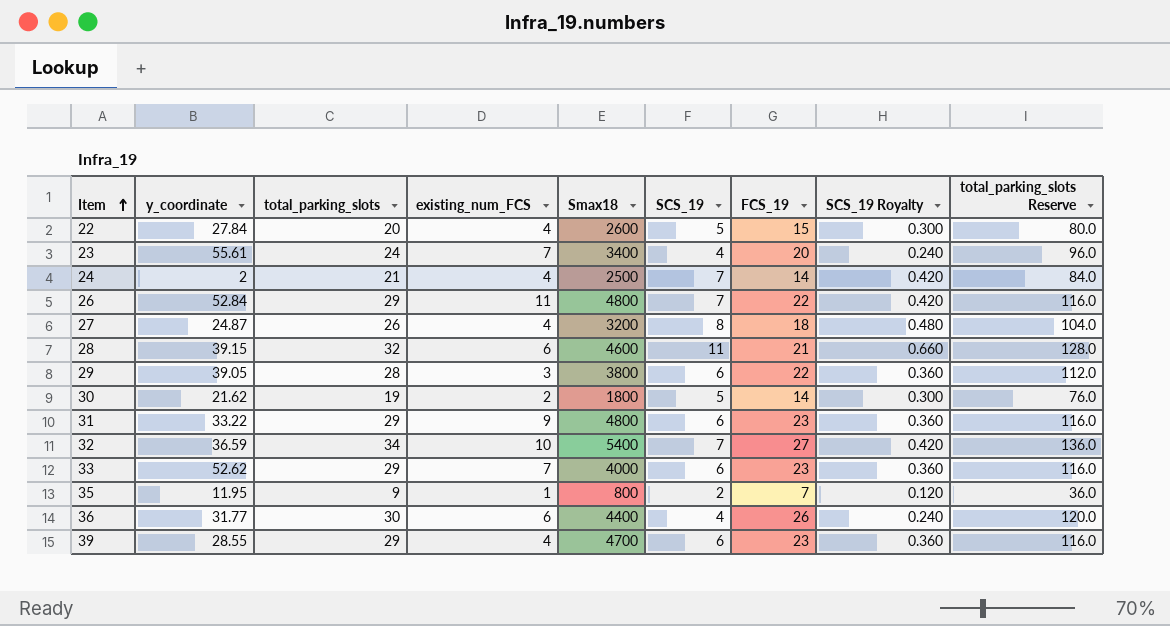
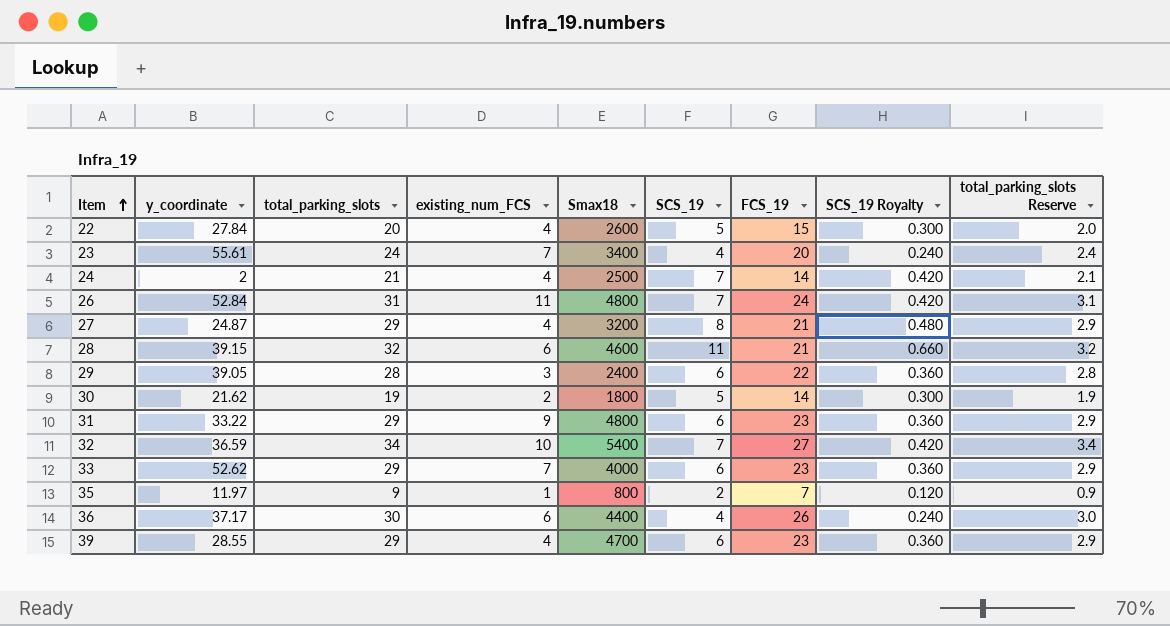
column total_parking_slots Reserve | formula: [total_parking_slots] * 4 -> [total_parking_slots] * 0.1
26 | total_parking_slots: 29 -> 31
26 | FCS_19: 22 -> 24
27 | total_parking_slots: 26 -> 29
27 | FCS_19: 18 -> 21
29 | Smax18: 3800 -> 2400
35 | y_coordinate: 11.95 -> 11.97
36 | y_coordinate: 31.77 -> 37.17

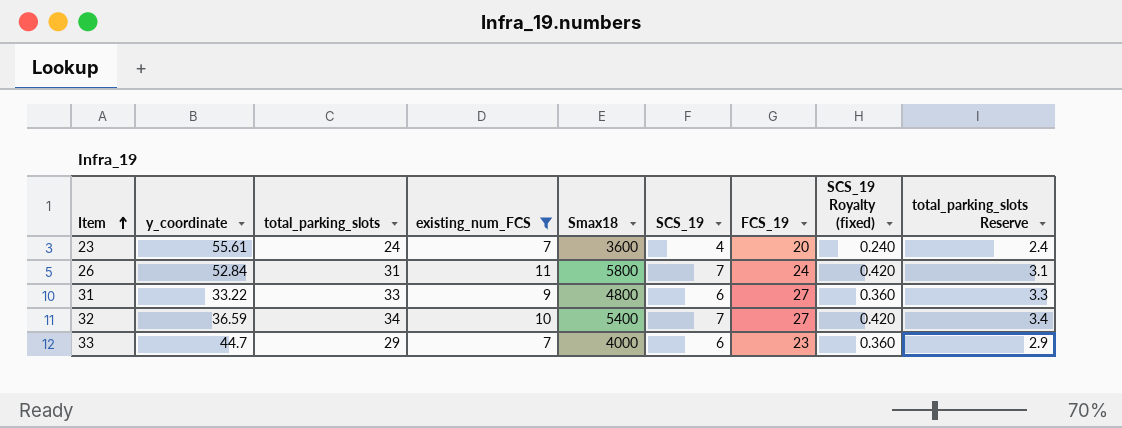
filter: none -> existing_num_FCS >= 7
column name: SCS_19 Royalty -> SCS_19 Royalty (fixed)
23 | Smax18: 3400 -> 3600
26 | Smax18: 4800 -> 5800
31 | total_parking_slots: 29 -> 33
31 | FCS_19: 23 -> 27
31 | total_parking_slots Reserve: 2.9 -> 3.3
33 | y_coordinate: 52.62 -> 44.7

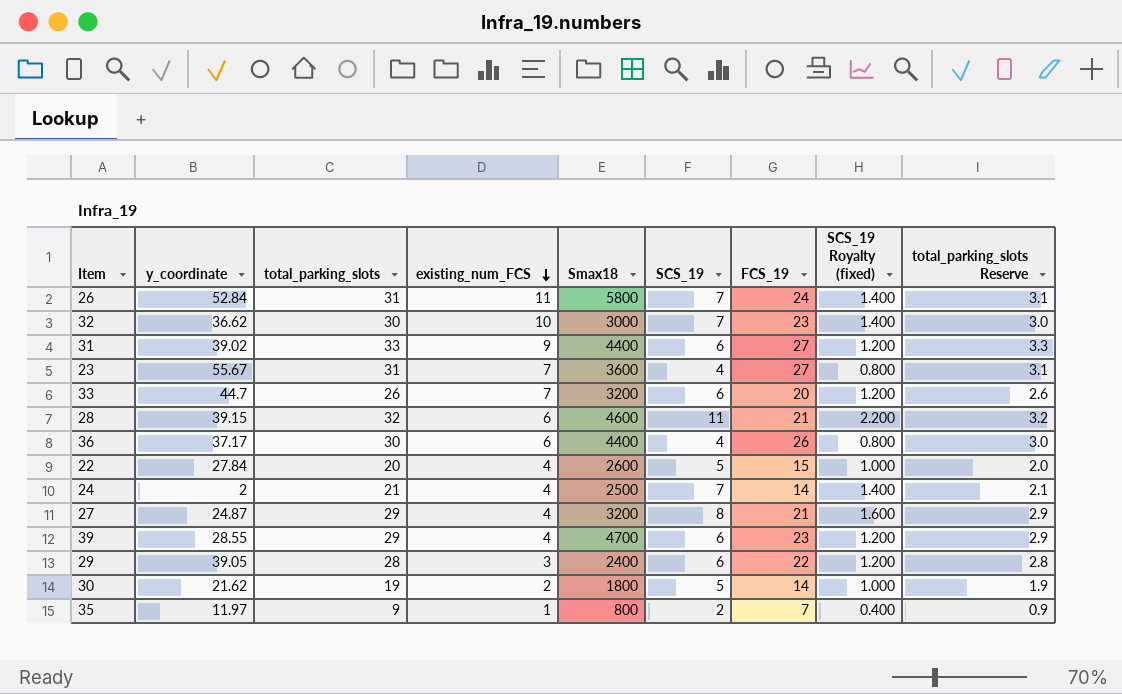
filter: existing_num_FCS >= 7 -> none
row order: Item ascending -> existing_num_FCS descending
column SCS_19 Royalty (fixed) | formula: [SCS_19] * 0.06 -> [SCS_19] * 0.2
32 | y_coordinate: 36.59 -> 36.62
32 | total_parking_slots: 34 -> 30
32 | Smax18: 5400 -> 3000
32 | FCS_19: 27 -> 23
32 | total_parking_slots Reserve: 3.4 -> 3.0
31 | y_coordinate: 33.22 -> 39.02
31 | Smax18: 4800 -> 4400
23 | y_coordinate: 55.61 -> 55.67
23 | total_parking_slots: 24 -> 31
23 | FCS_19: 20 -> 27
23 | total_parking_slots Reserve: 2.4 -> 3.1
33 | total_parking_slots: 29 -> 26
33 | Smax18: 4000 -> 3200
33 | FCS_19: 23 -> 20
33 | total_parking_slots Reserve: 2.9 -> 2.6

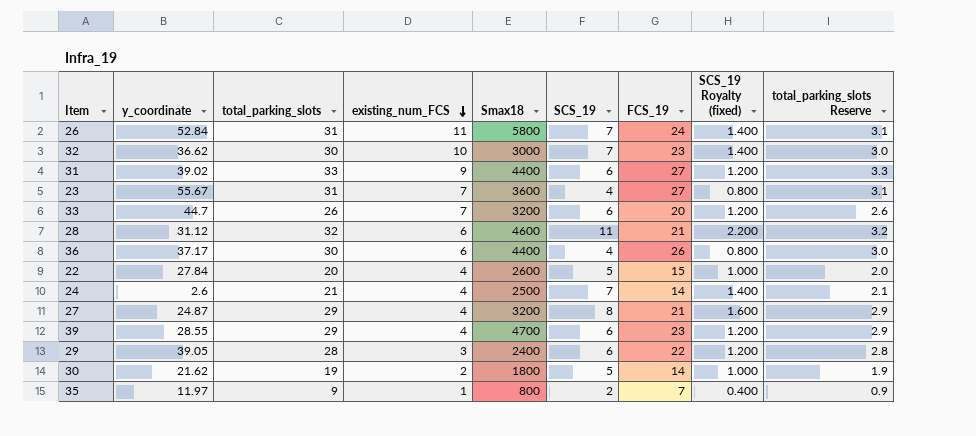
28 | y_coordinate: 39.15 -> 31.12
24 | y_coordinate: 2 -> 2.6

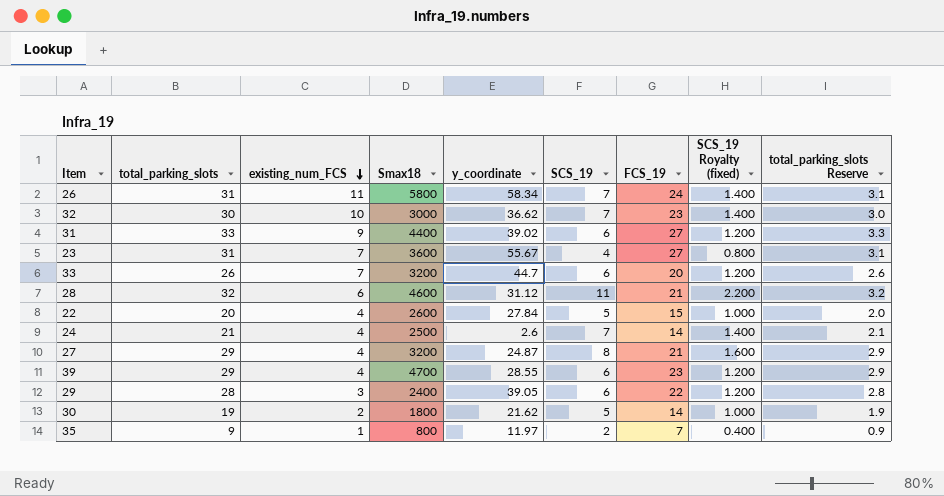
column y_coordinate | position: 2 -> 5
row 36: 37.17 | 30 | 6 | 4400 | 4 | 26 | 0.800 | 3.0 -> none
26 | y_coordinate: 52.84 -> 58.34

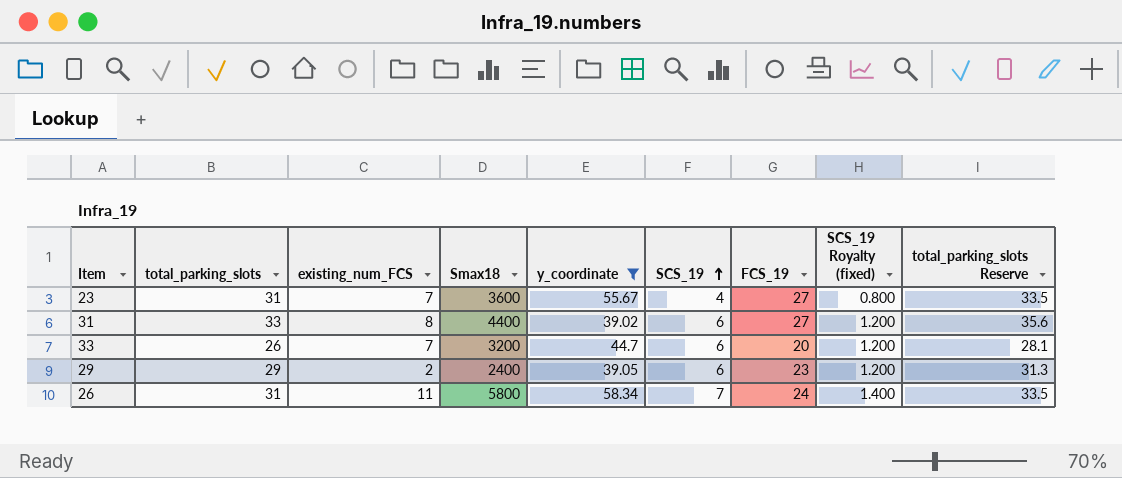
filter: none -> y_coordinate >= 39.02
row order: existing_num_FCS descending -> SCS_19 ascending
column total_parking_slots Reserve | formula: [total_parking_slots] * 0.1 -> [total_parking_slots] * 1.08
31 | existing_num_FCS: 9 -> 8
29 | total_parking_slots: 28 -> 29
29 | existing_num_FCS: 3 -> 2
29 | FCS_19: 22 -> 23

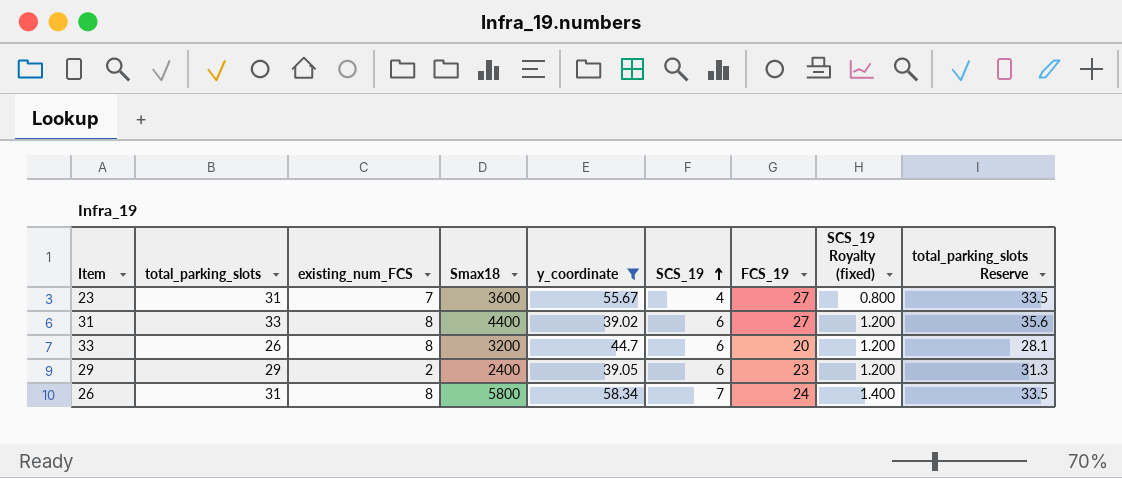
33 | existing_num_FCS: 7 -> 8
26 | existing_num_FCS: 11 -> 8

